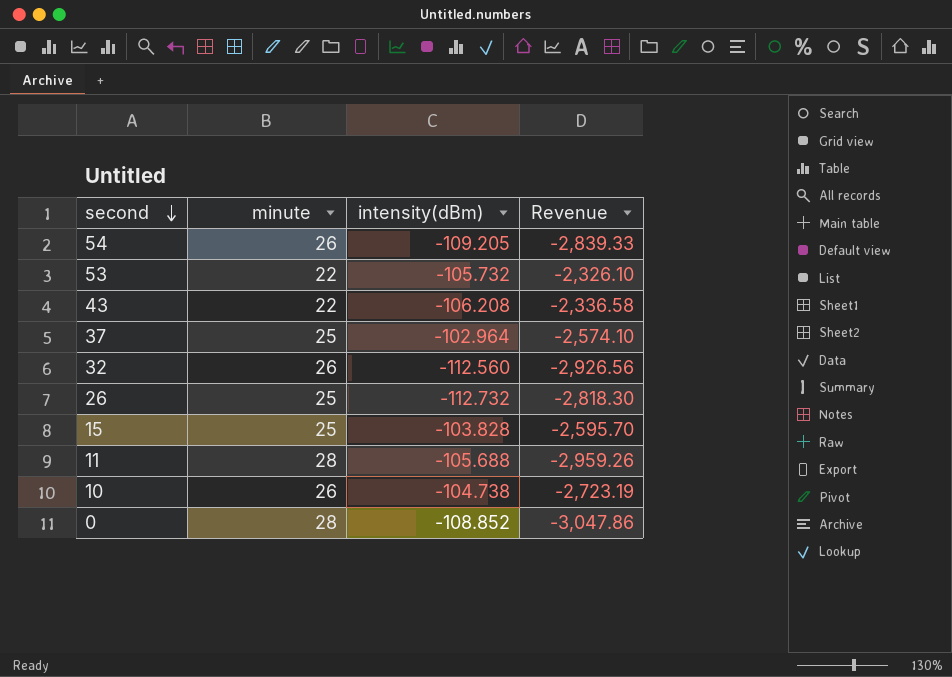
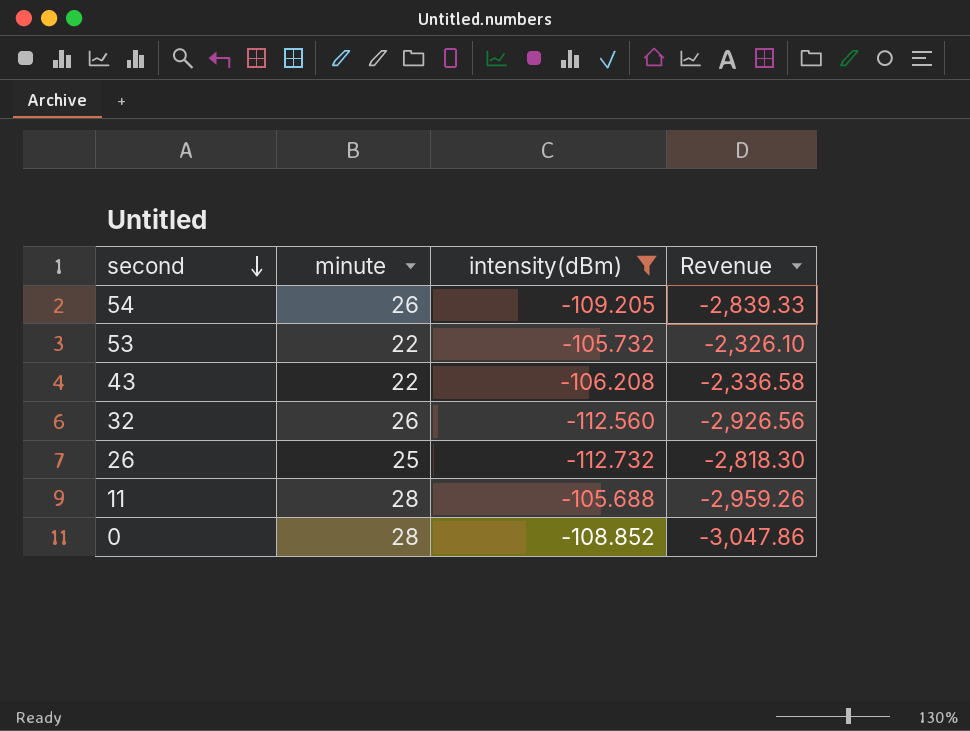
filter: none -> intensity(dBm) <= -105.688

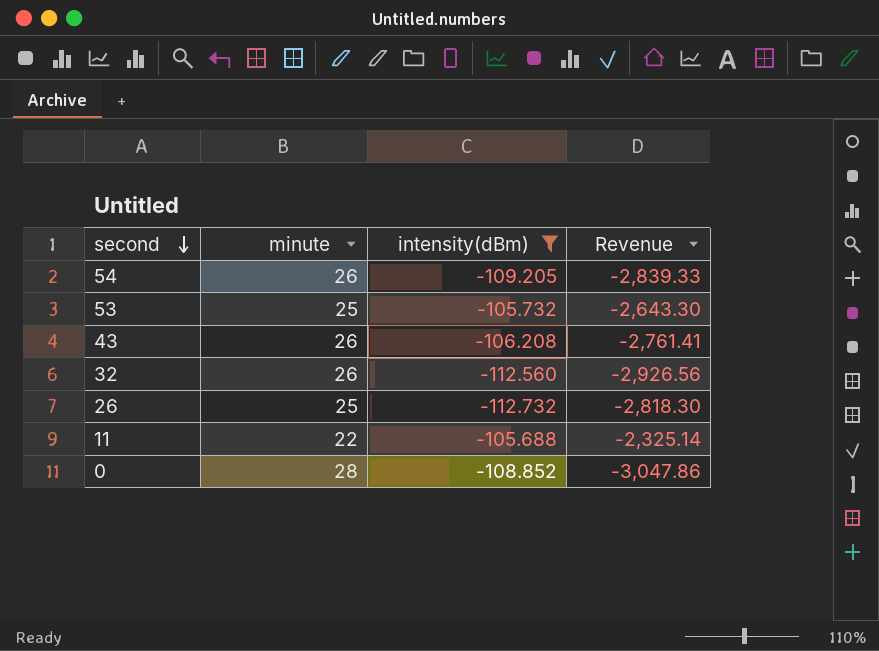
53 | minute: 22 -> 25
53 | Revenue: -2,326.10 -> -2,643.30
43 | minute: 22 -> 26
43 | Revenue: -2,336.58 -> -2,761.41
11 | minute: 28 -> 22
11 | Revenue: -2,959.26 -> -2,325.14

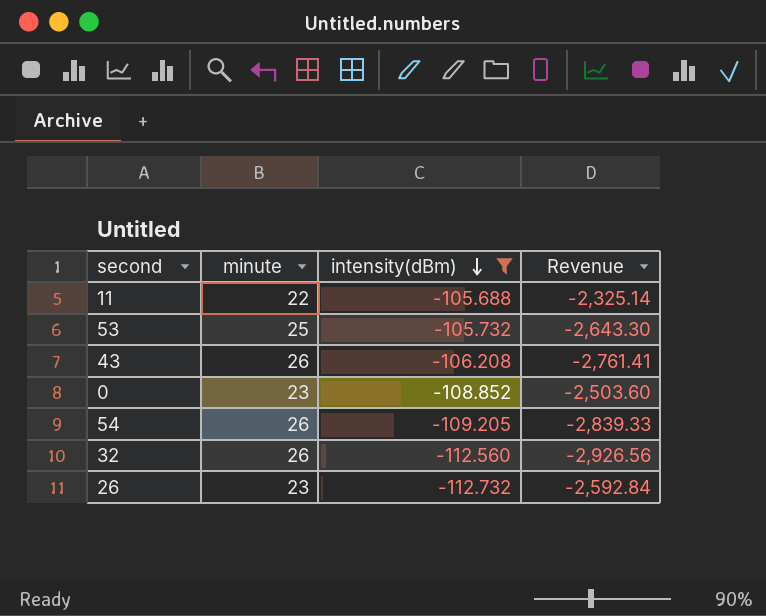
row order: second descending -> intensity(dBm) descending
0 | minute: 28 -> 23
0 | Revenue: -3,047.86 -> -2,503.60
26 | minute: 25 -> 23
26 | Revenue: -2,818.30 -> -2,592.84

